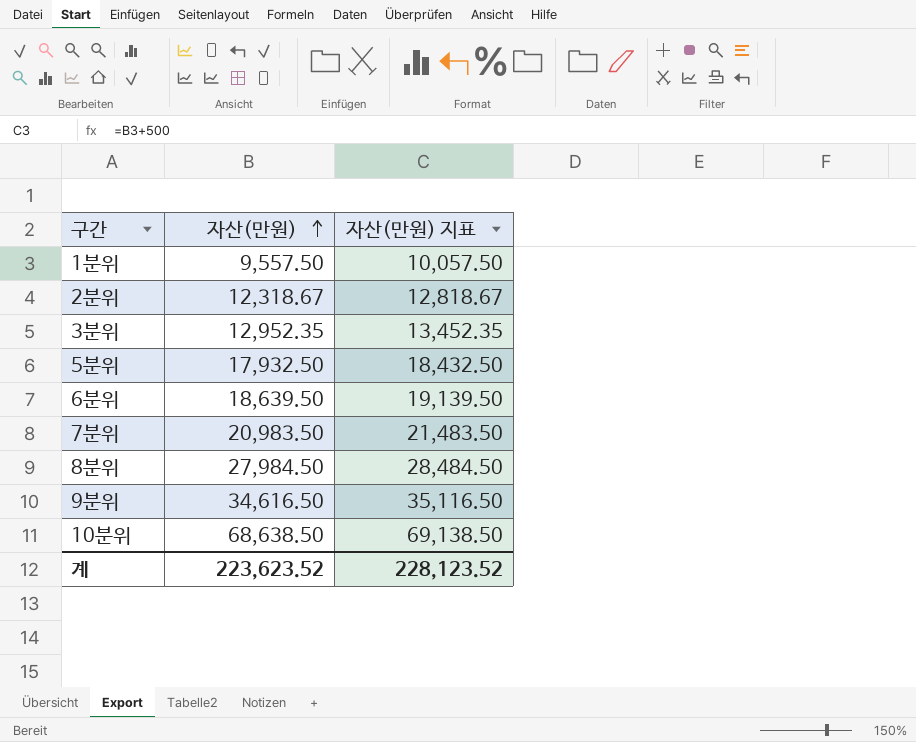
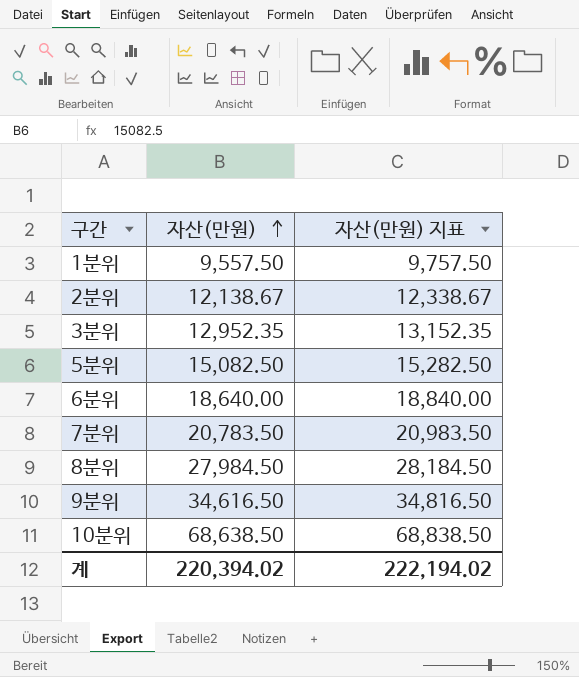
column 자산(만원) 지표 | formula: [자산(만원)] + 500 -> [자산(만원)] + 200
2분위 | 자산(만원): 12,318.67 -> 12,138.67
5분위 | 자산(만원): 17,932.50 -> 15,082.50
6분위 | 자산(만원): 18,639.50 -> 18,640.00
7분위 | 자산(만원): 20,983.50 -> 20,783.50
계 | 자산(만원): 223,623.52 -> 220,394.02
계 | 자산(만원) 지표: 228,123.52 -> 222,194.02

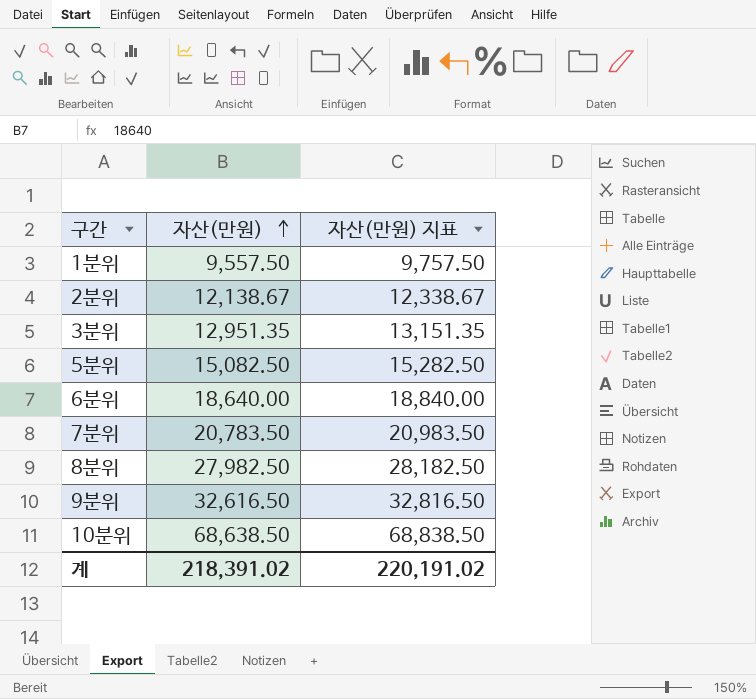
3분위 | 자산(만원): 12,952.35 -> 12,951.35
3분위 | 자산(만원) 지표: 13,152.35 -> 13,151.35
8분위 | 자산(만원): 27,984.50 -> 27,982.50
8분위 | 자산(만원) 지표: 28,184.50 -> 28,182.50
9분위 | 자산(만원): 34,616.50 -> 32,616.50
9분위 | 자산(만원) 지표: 34,816.50 -> 32,816.50
계 | 자산(만원): 220,394.02 -> 218,391.02
계 | 자산(만원) 지표: 222,194.02 -> 220,191.02

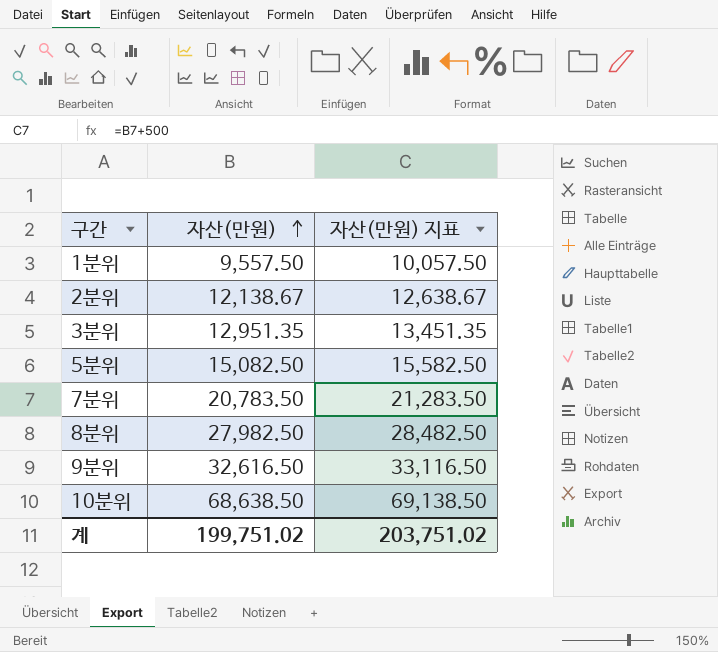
column 자산(만원) 지표 | formula: [자산(만원)] + 200 -> [자산(만원)] + 500
row 6분위: 18,640.00 | 18,840.00 -> none
계 | 자산(만원): 218,391.02 -> 199,751.02
계 | 자산(만원) 지표: 220,191.02 -> 203,751.02

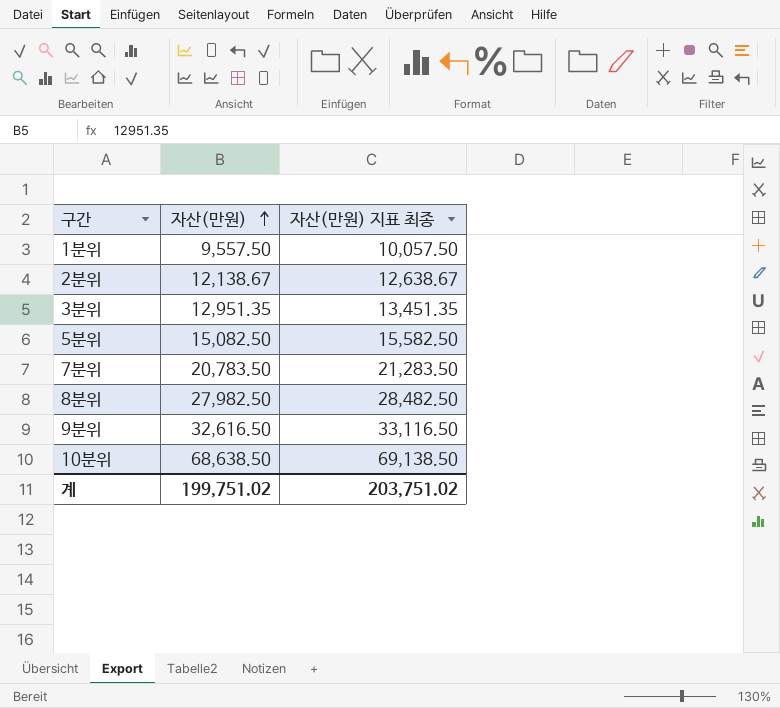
column name: 자산(만원) 지표 -> 자산(만원) 지표 최종

